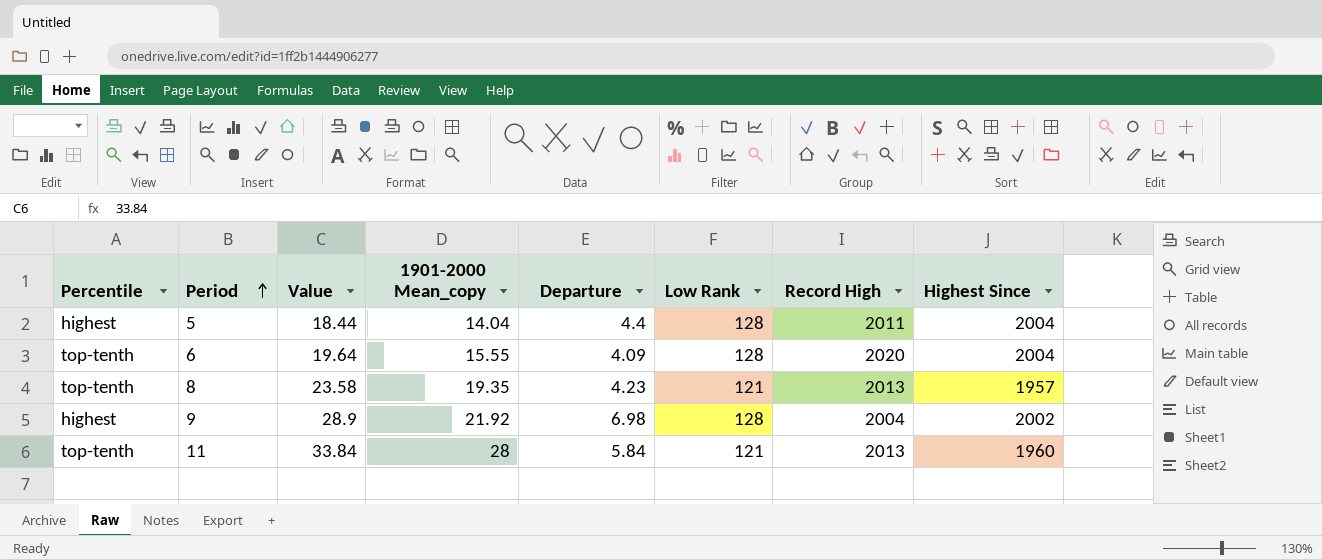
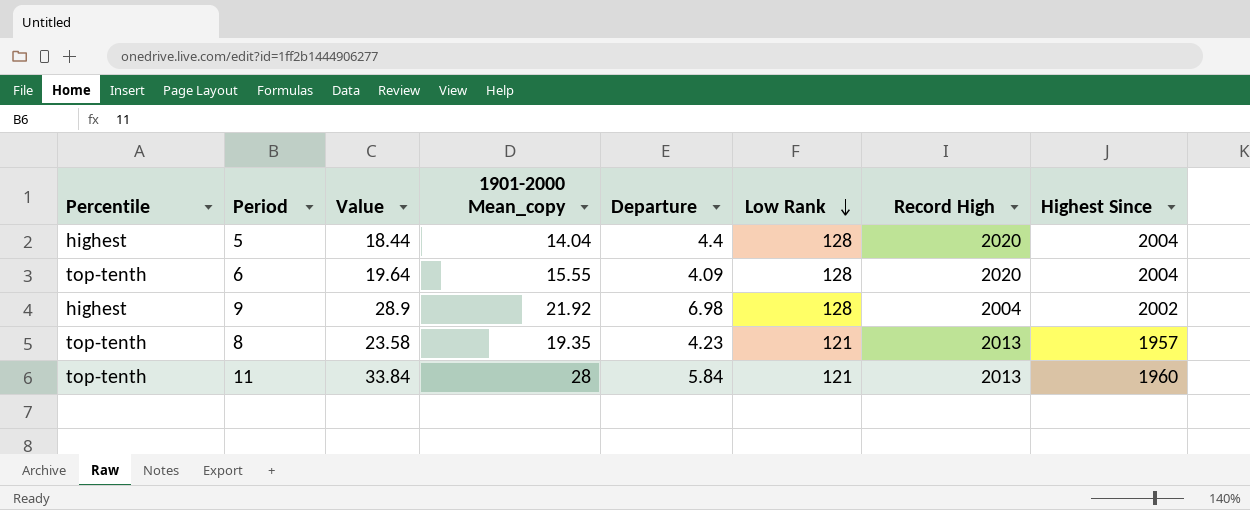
row order: Period ascending -> Low Rank descending
5 | Record High: 2011 -> 2020

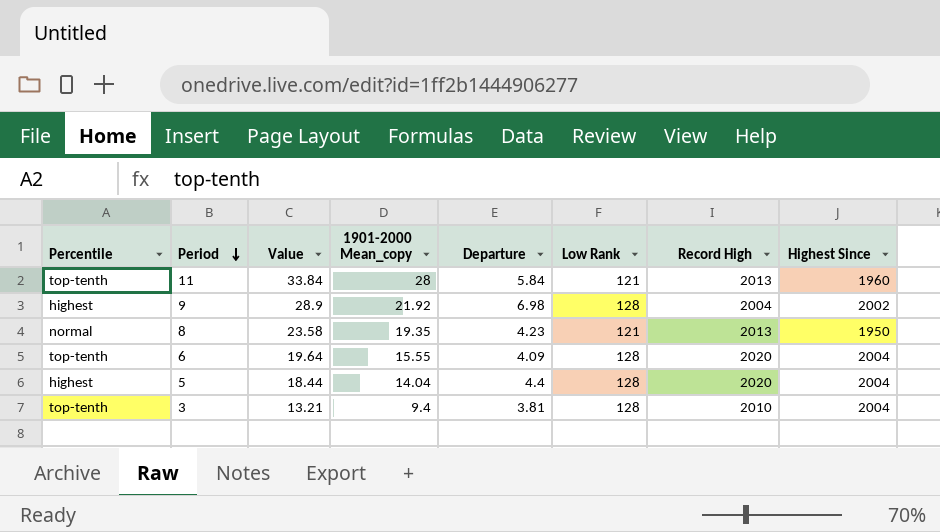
row order: Low Rank descending -> Period descending
8 | Percentile: top-tenth -> normal
8 | Highest Since: 1957 -> 1950
row 3: none -> top-tenth | 13.21 | 9.4 | 3.81 | 128 | 2010 | 2004

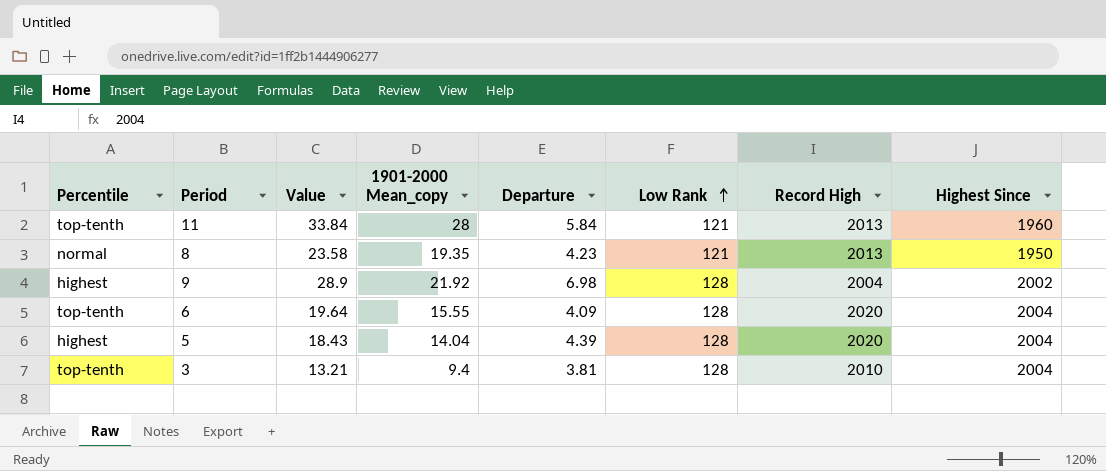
row order: Period descending -> Low Rank ascending
5 | Value: 18.44 -> 18.43
5 | Departure: 4.4 -> 4.39

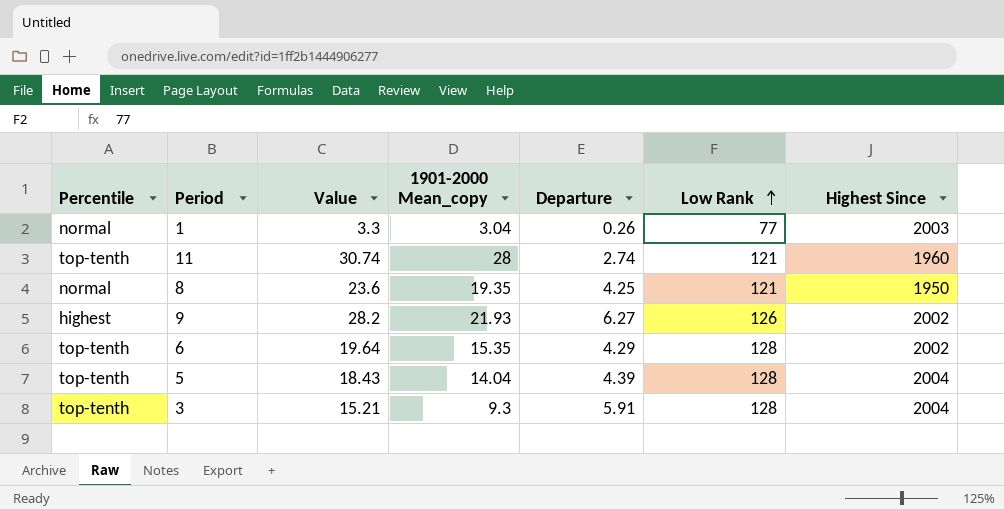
column Record High | position: 7 -> none
row 1: none -> normal | 3.3 | 3.04 | 0.26 | 77 | 2003
11 | Value: 33.84 -> 30.74
11 | Departure: 5.84 -> 2.74
8 | Value: 23.58 -> 23.6
8 | Departure: 4.23 -> 4.25
9 | Value: 28.9 -> 28.2
9 | 1901-2000 Mean_copy: 21.92 -> 21.93
9 | Departure: 6.98 -> 6.27
9 | Low Rank: 128 -> 126
6 | 1901-2000 Mean_copy: 15.55 -> 15.35
6 | Departure: 4.09 -> 4.29
6 | Highest Since: 2004 -> 2002
5 | Percentile: highest -> top-tenth
3 | Value: 13.21 -> 15.21
3 | 1901-2000 Mean_copy: 9.4 -> 9.3
3 | Departure: 3.81 -> 5.91

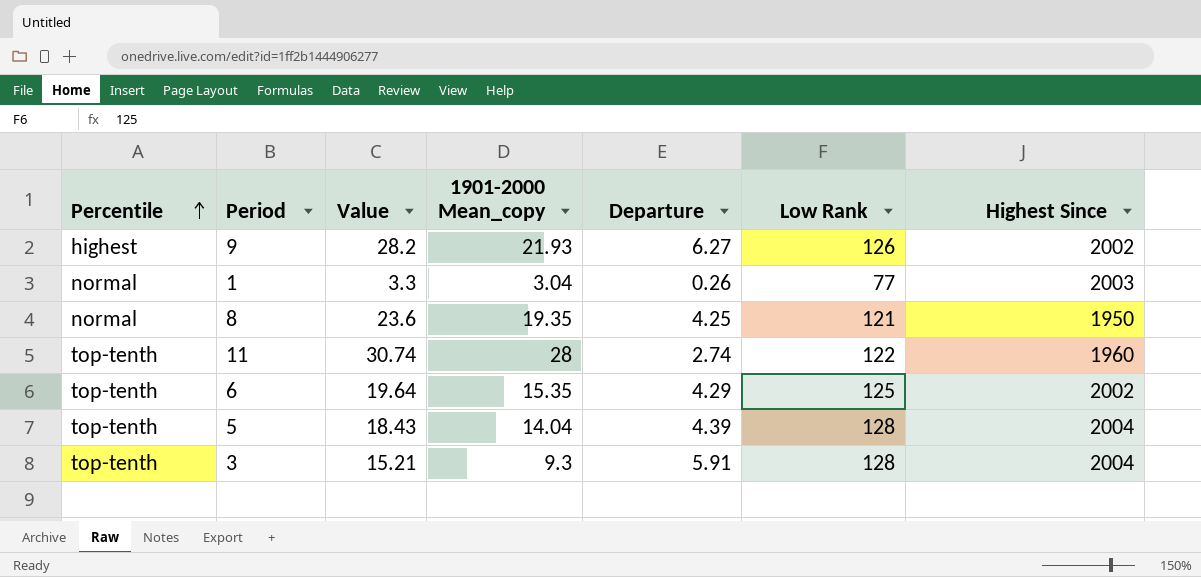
row order: Low Rank ascending -> Percentile ascending
11 | Low Rank: 121 -> 122
6 | Low Rank: 128 -> 125

